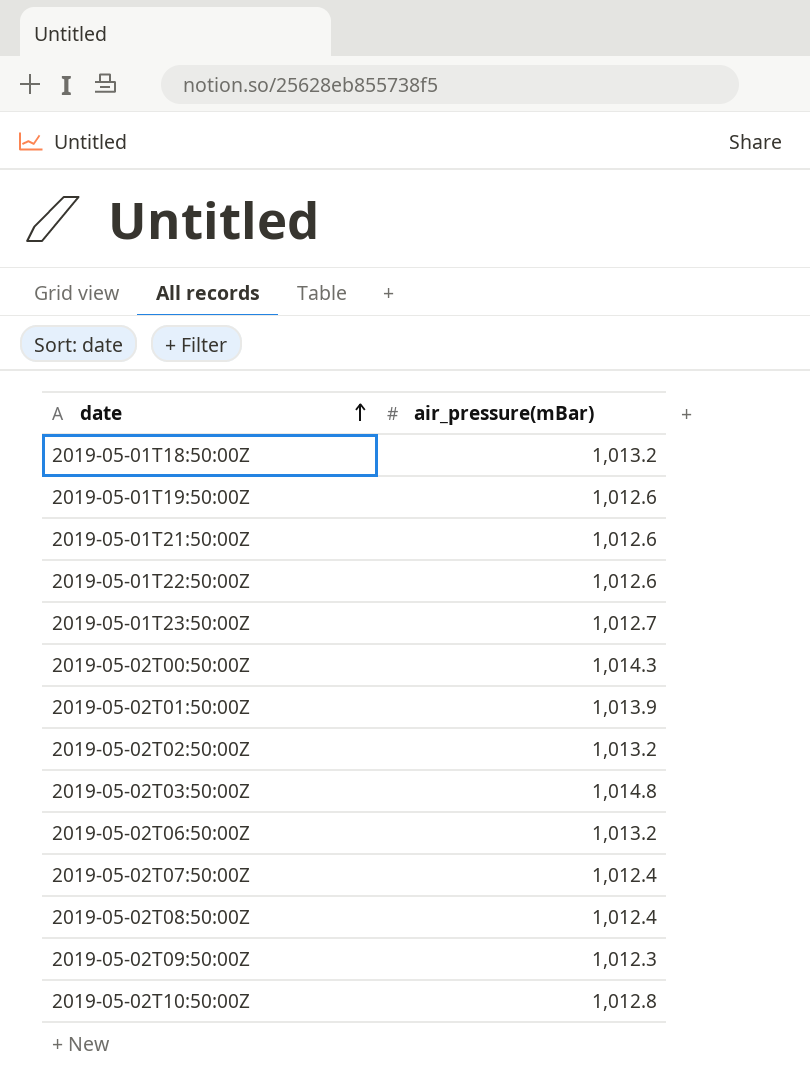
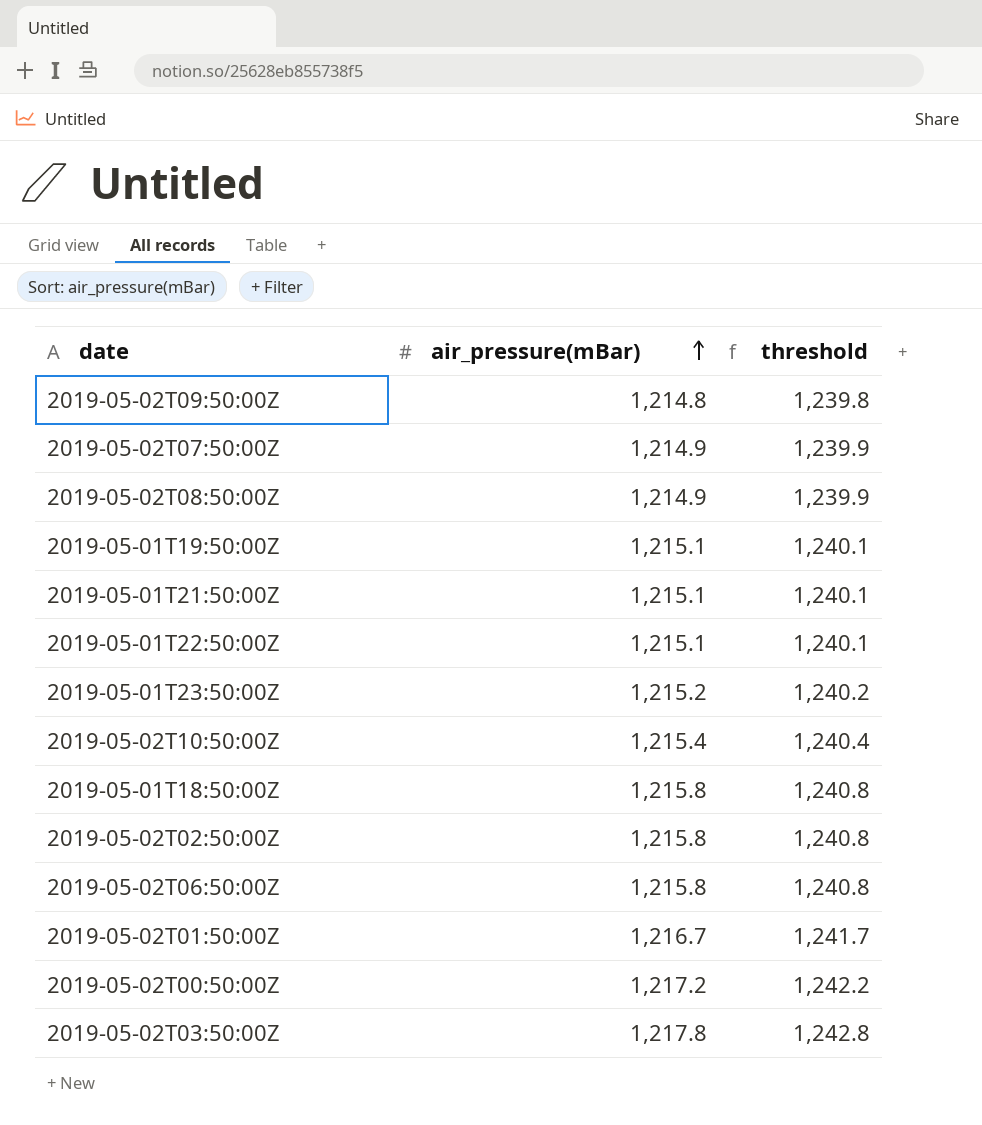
row order: date ascending -> air_pressure(mBar) ascending
column threshold | formula: none -> [air_pressure(mBar)] + 25
2019-05-02T09:50:00Z | air_pressure(mBar): 1,012.3 -> 1,214.8
2019-05-02T07:50:00Z | air_pressure(mBar): 1,012.4 -> 1,214.9
2019-05-02T08:50:00Z | air_pressure(mBar): 1,012.4 -> 1,214.9
2019-05-01T19:50:00Z | air_pressure(mBar): 1,012.6 -> 1,215.1
2019-05-01T21:50:00Z | air_pressure(mBar): 1,012.6 -> 1,215.1
2019-05-01T22:50:00Z | air_pressure(mBar): 1,012.6 -> 1,215.1
2019-05-01T23:50:00Z | air_pressure(mBar): 1,012.7 -> 1,215.2
2019-05-02T10:50:00Z | air_pressure(mBar): 1,012.8 -> 1,215.4
2019-05-01T18:50:00Z | air_pressure(mBar): 1,013.2 -> 1,215.8
2019-05-02T02:50:00Z | air_pressure(mBar): 1,013.2 -> 1,215.8
2019-05-02T06:50:00Z | air_pressure(mBar): 1,013.2 -> 1,215.8
2019-05-02T01:50:00Z | air_pressure(mBar): 1,013.9 -> 1,216.7
2019-05-02T00:50:00Z | air_pressure(mBar): 1,014.3 -> 1,217.2
2019-05-02T03:50:00Z | air_pressure(mBar): 1,014.8 -> 1,217.8

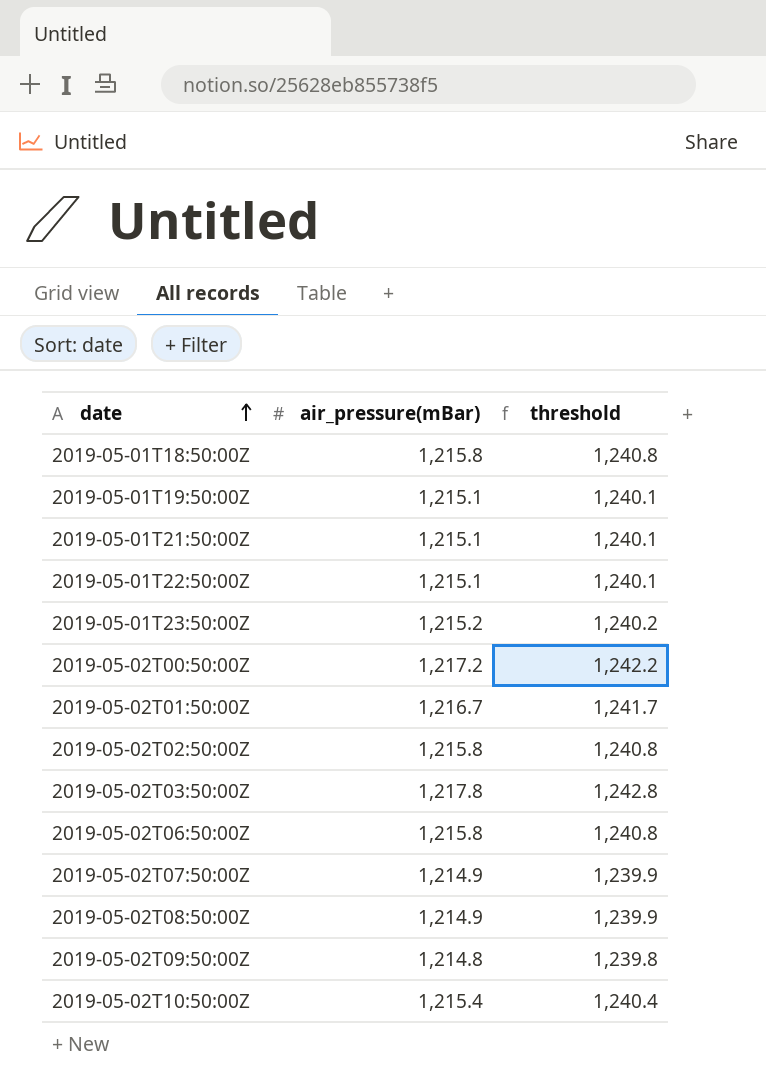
row order: air_pressure(mBar) ascending -> date ascending

